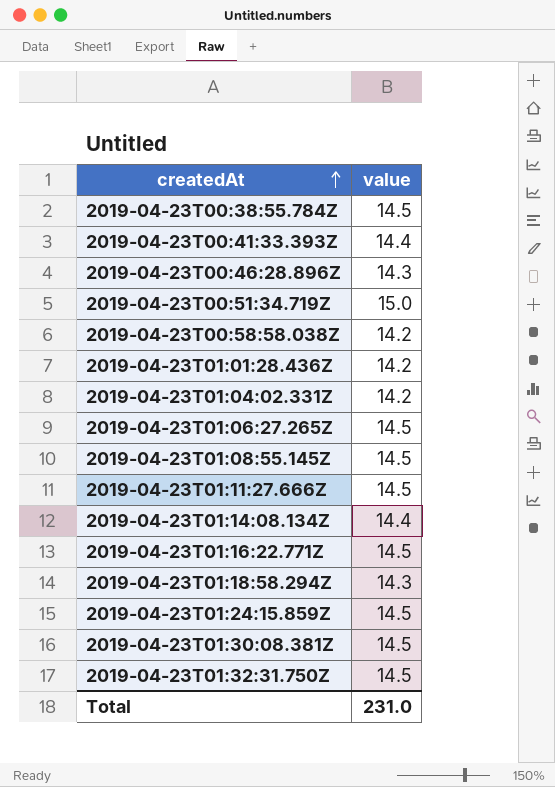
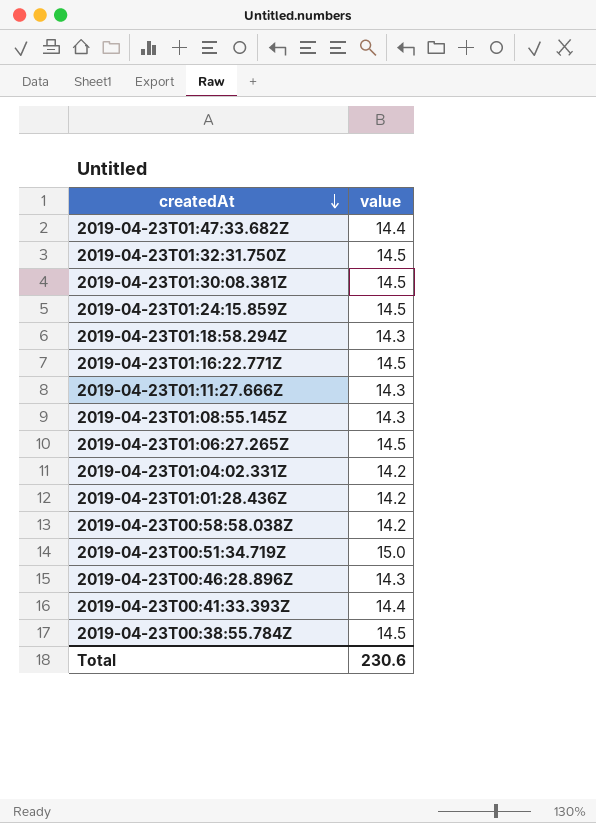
row order: createdAt ascending -> createdAt descending
row 2019-04-23T01:14:08.134Z: 14.4 -> none
row 2019-04-23T01:47:33.682Z: none -> 14.4
2019-04-23T01:11:27.666Z | value: 14.5 -> 14.3
2019-04-23T01:08:55.145Z | value: 14.5 -> 14.3
Total | value: 231.0 -> 230.6

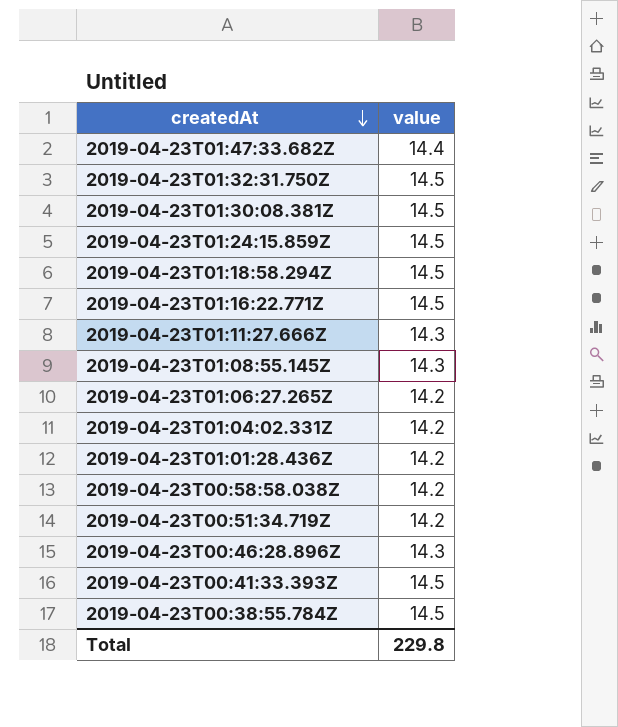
2019-04-23T01:18:58.294Z | value: 14.3 -> 14.5
2019-04-23T01:06:27.265Z | value: 14.5 -> 14.2
2019-04-23T00:51:34.719Z | value: 15.0 -> 14.2
2019-04-23T00:41:33.393Z | value: 14.4 -> 14.5
Total | value: 230.6 -> 229.8

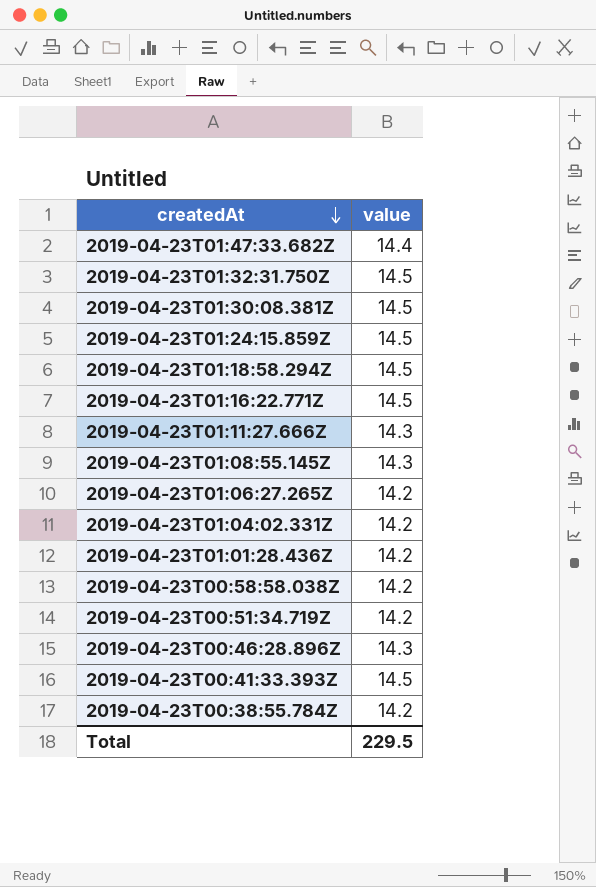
2019-04-23T00:38:55.784Z | value: 14.5 -> 14.2
Total | value: 229.8 -> 229.5

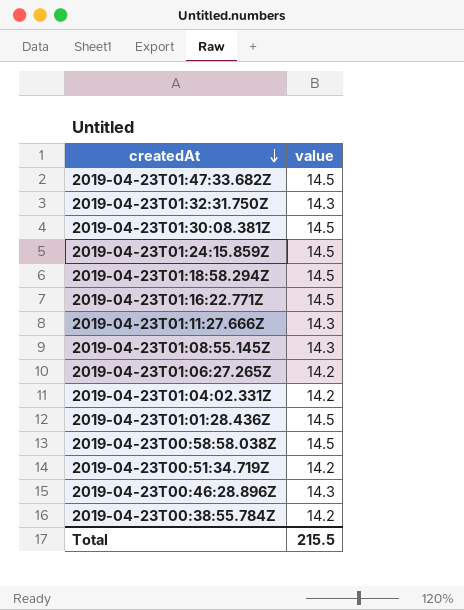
row 2019-04-23T00:41:33.393Z: 14.5 -> none
2019-04-23T01:47:33.682Z | value: 14.4 -> 14.5
2019-04-23T01:32:31.750Z | value: 14.5 -> 14.3
2019-04-23T01:01:28.436Z | value: 14.2 -> 14.5
2019-04-23T00:58:58.038Z | value: 14.2 -> 14.5
Total | value: 229.5 -> 215.5

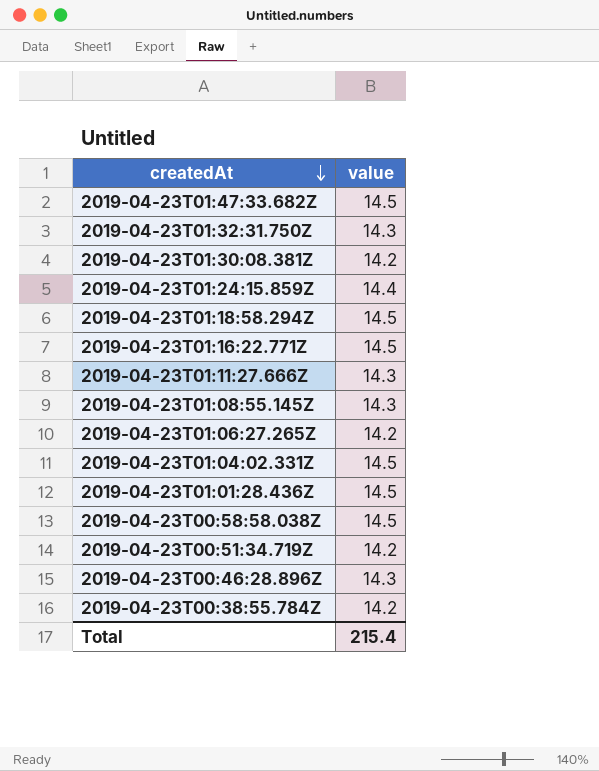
2019-04-23T01:30:08.381Z | value: 14.5 -> 14.2
2019-04-23T01:24:15.859Z | value: 14.5 -> 14.4
2019-04-23T01:04:02.331Z | value: 14.2 -> 14.5
Total | value: 215.5 -> 215.4

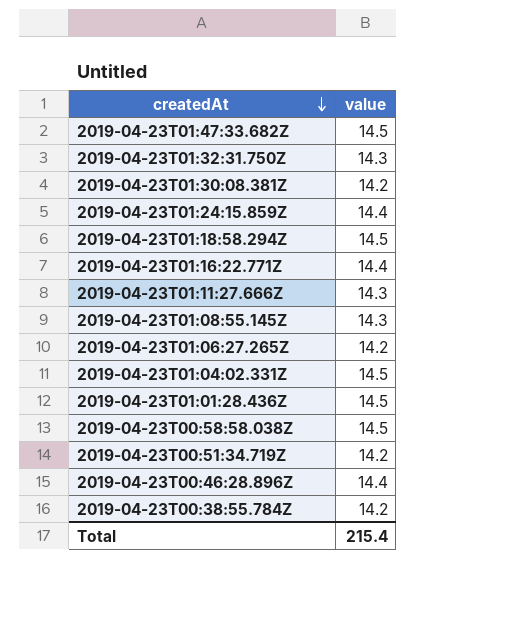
2019-04-23T01:16:22.771Z | value: 14.5 -> 14.4
2019-04-23T00:46:28.896Z | value: 14.3 -> 14.4

